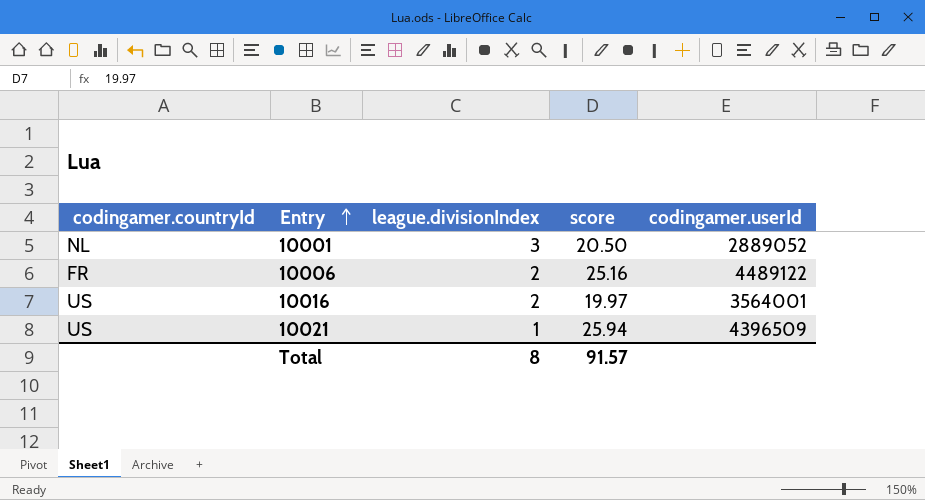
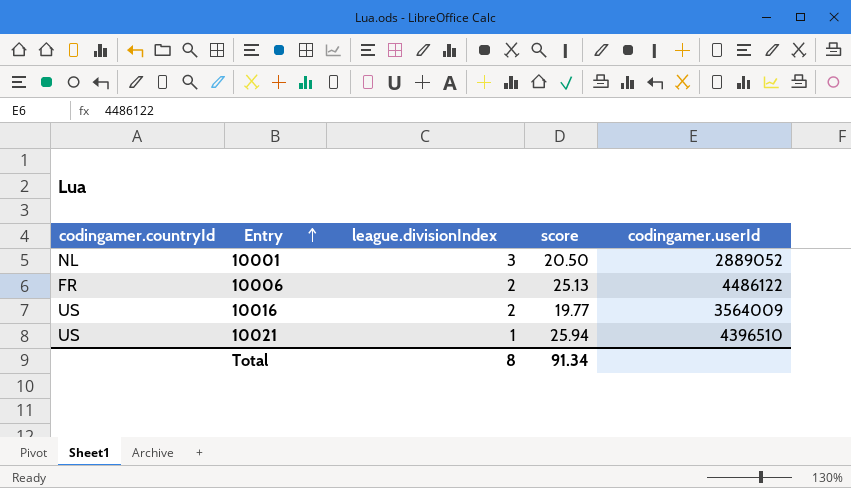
10006 | score: 25.16 -> 25.13
10006 | codingamer.userId: 4489122 -> 4486122
10016 | score: 19.97 -> 19.77
10016 | codingamer.userId: 3564001 -> 3564009
10021 | codingamer.userId: 4396509 -> 4396510
Total | score: 91.57 -> 91.34

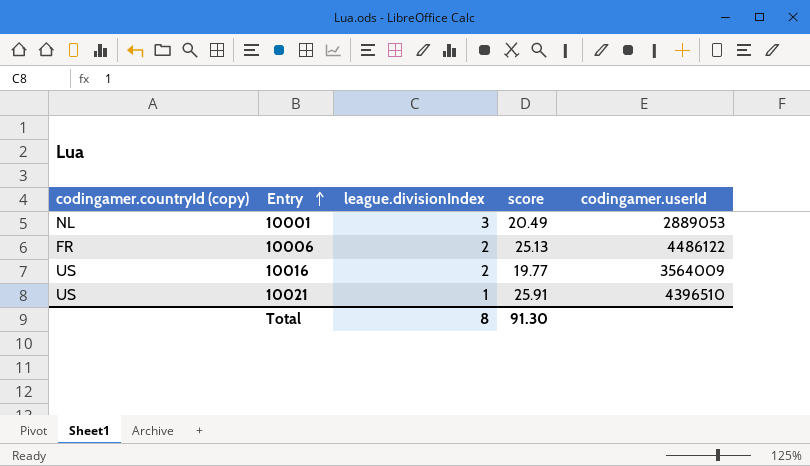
column name: codingamer.countryId -> codingamer.countryId (copy)
10001 | score: 20.50 -> 20.49
10001 | codingamer.userId: 2889052 -> 2889053
10021 | score: 25.94 -> 25.91
Total | score: 91.34 -> 91.30

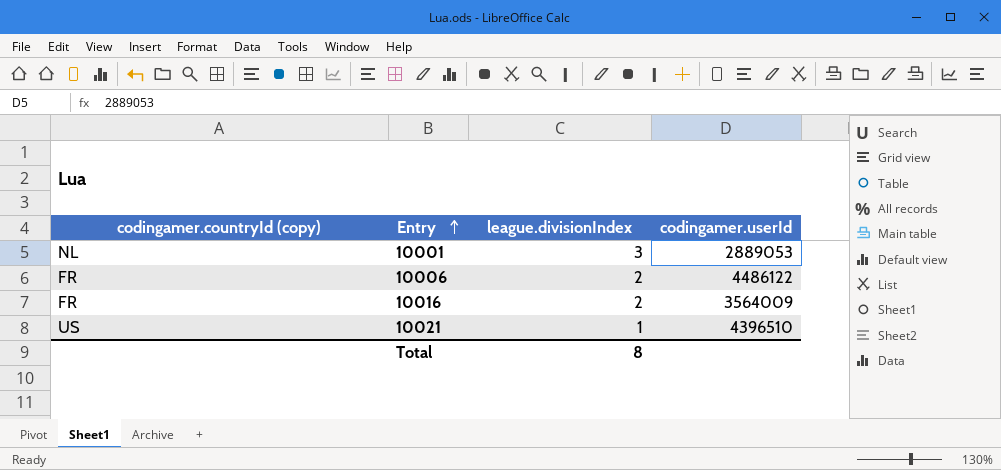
column score | position: 4 -> none
10016 | codingamer.countryId (copy): US -> FR

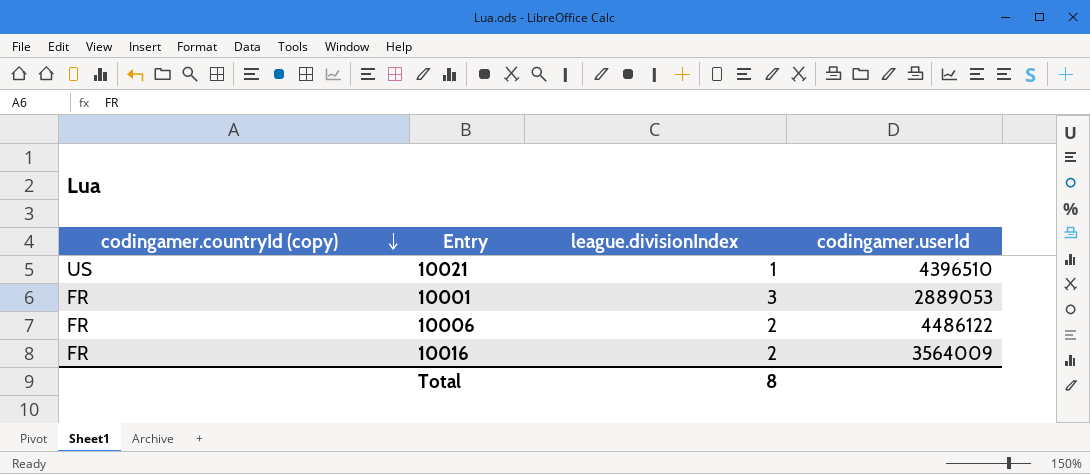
row order: Entry ascending -> codingamer.countryId (copy) descending
10001 | codingamer.countryId (copy): NL -> FR

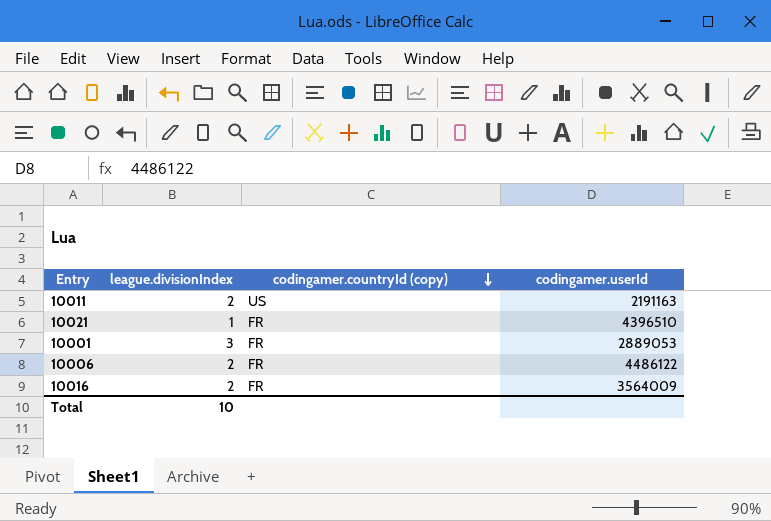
column codingamer.countryId (copy) | position: 1 -> 3
row 10011: none -> 2 | US | 2191163
10021 | codingamer.countryId (copy): US -> FR
Total | league.divisionIndex: 8 -> 10

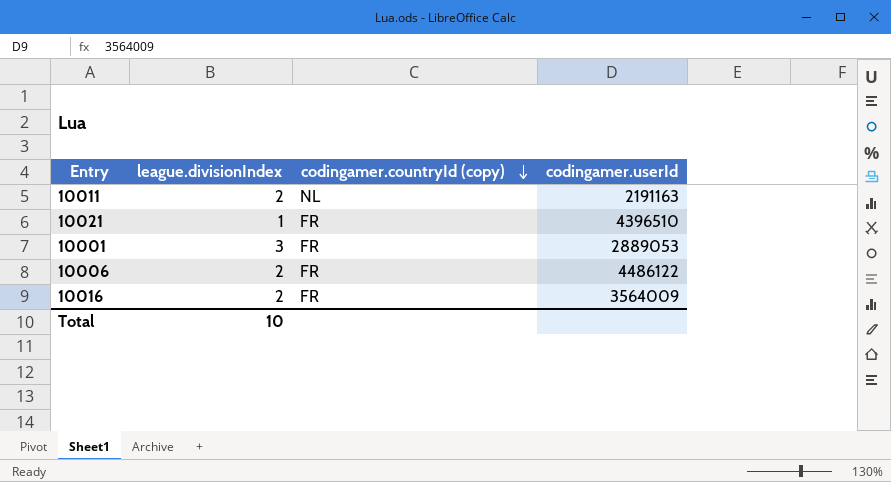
10011 | codingamer.countryId (copy): US -> NL

